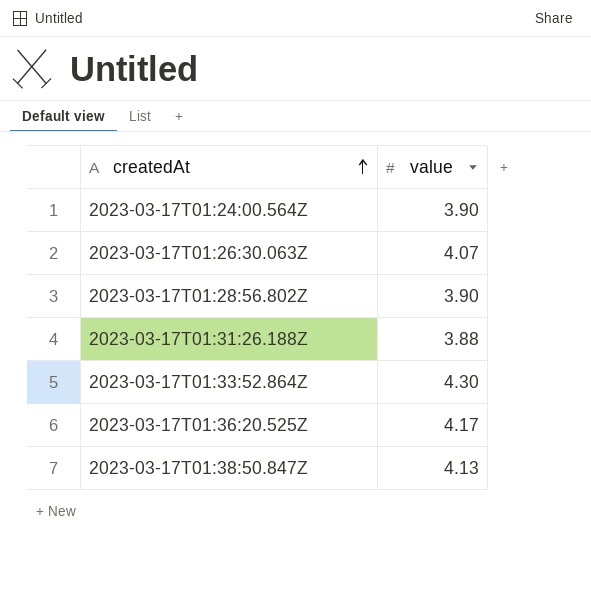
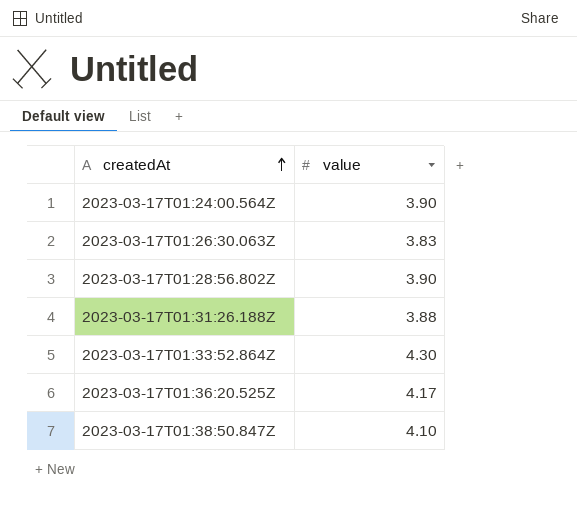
2023-03-17T01:26:30.063Z | value: 4.07 -> 3.83
2023-03-17T01:38:50.847Z | value: 4.13 -> 4.10

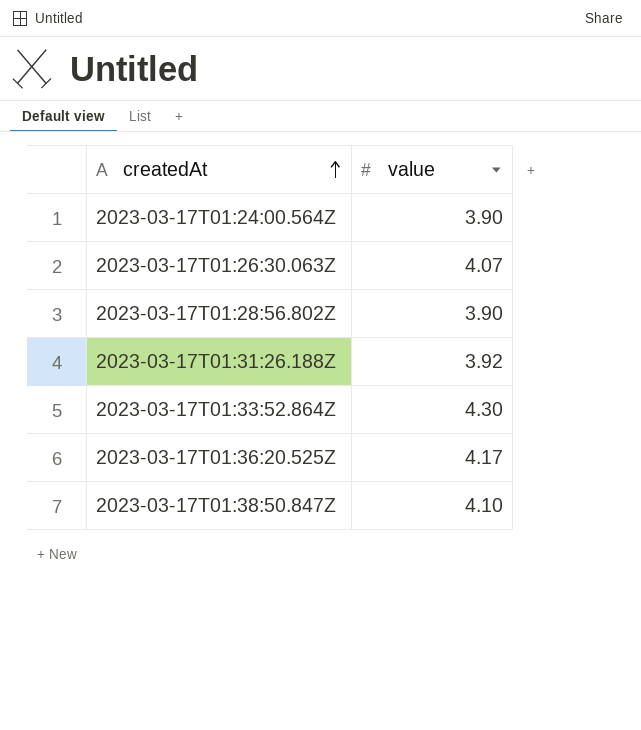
2023-03-17T01:26:30.063Z | value: 3.83 -> 4.07
2023-03-17T01:31:26.188Z | value: 3.88 -> 3.92

